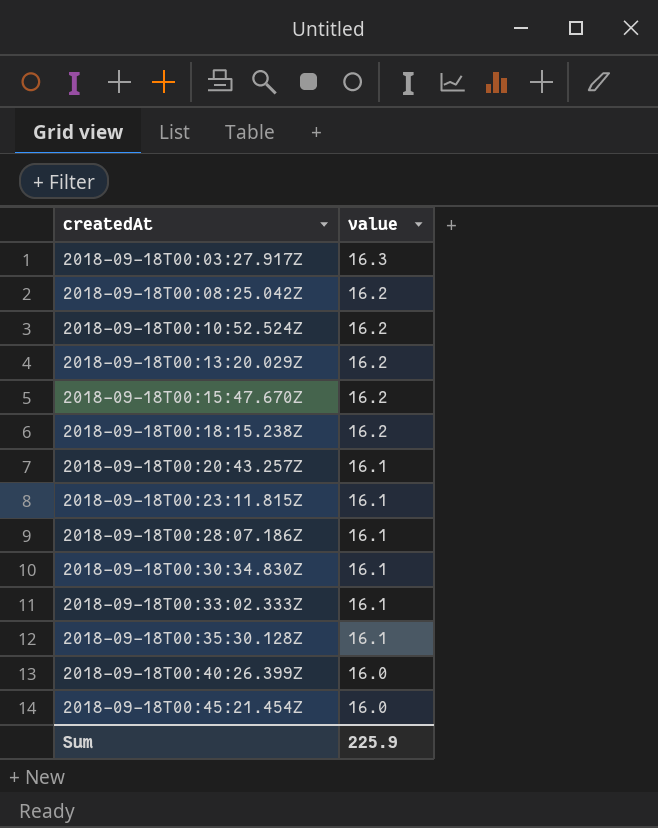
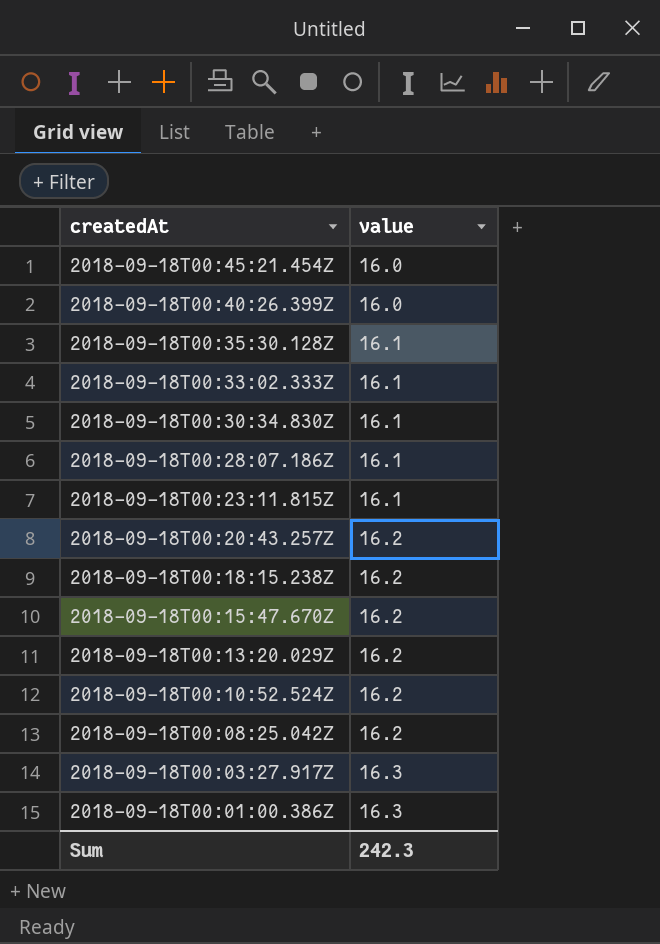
row order: createdAt ascending -> createdAt descending
2018-09-18T00:20:43.257Z | value: 16.1 -> 16.2
row 2018-09-18T00:01:00.386Z: none -> 16.3
Sum | value: 225.9 -> 242.3

